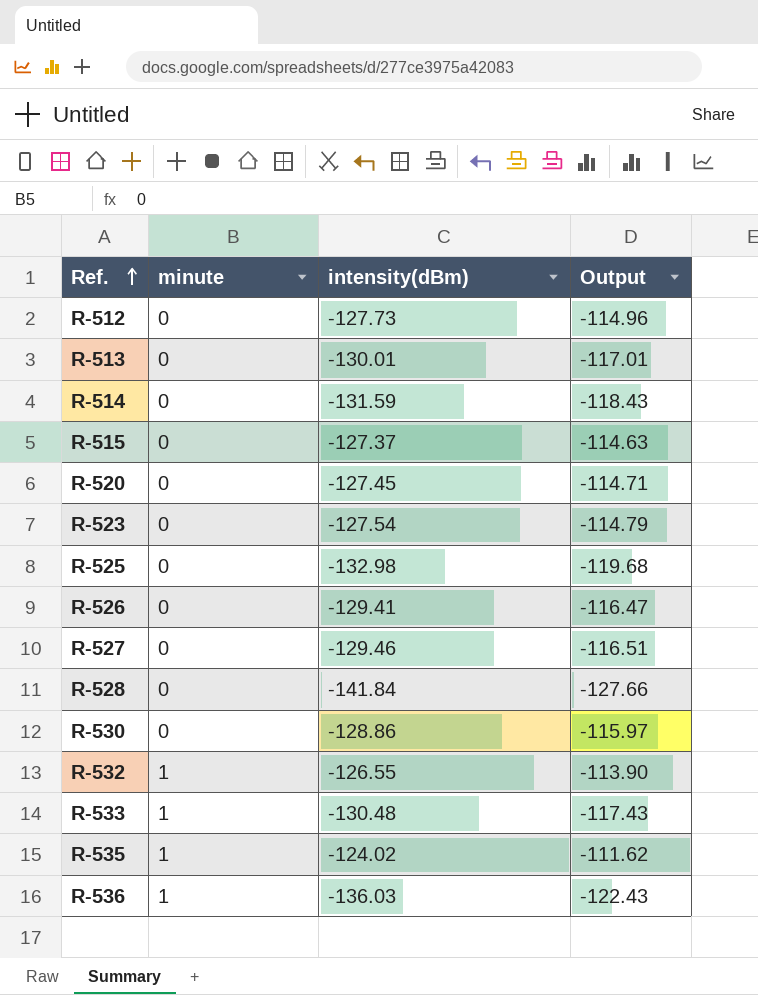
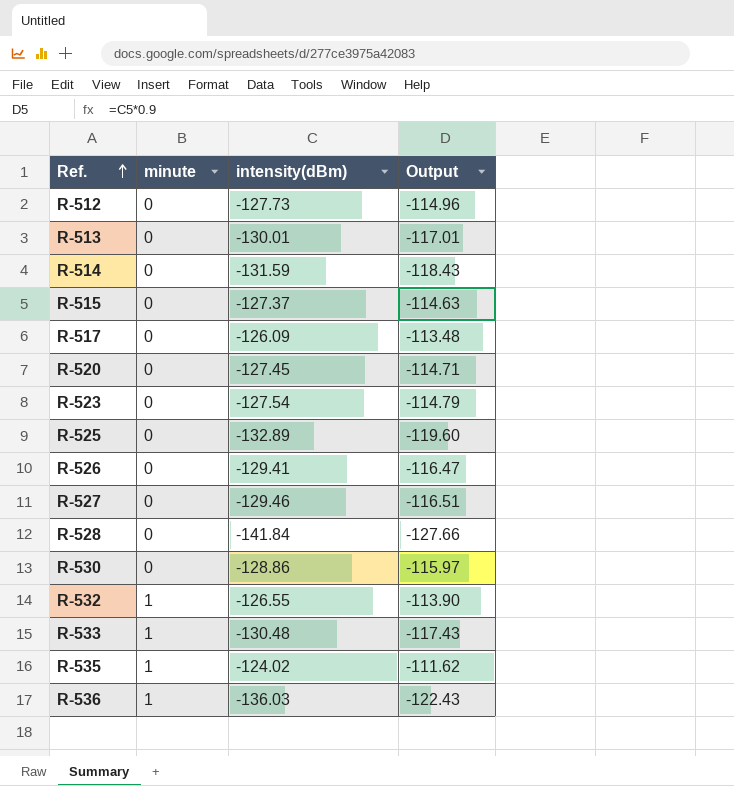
row R-517: none -> 0 | -126.09 | -113.48
R-525 | intensity(dBm): -132.98 -> -132.89
R-525 | Output: -119.68 -> -119.60

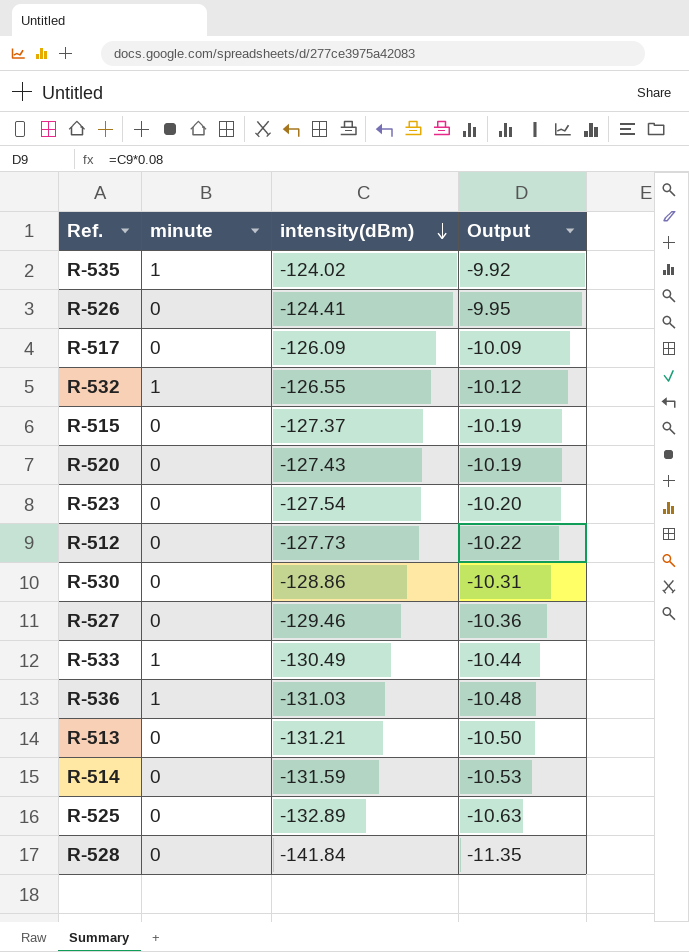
row order: Ref. ascending -> intensity(dBm) descending
column Output | formula: [intensity(dBm)] * 0.9 -> [intensity(dBm)] * 0.08
R-526 | intensity(dBm): -129.41 -> -124.41
R-520 | intensity(dBm): -127.45 -> -127.43
R-533 | intensity(dBm): -130.48 -> -130.49
R-536 | intensity(dBm): -136.03 -> -131.03
R-513 | intensity(dBm): -130.01 -> -131.21

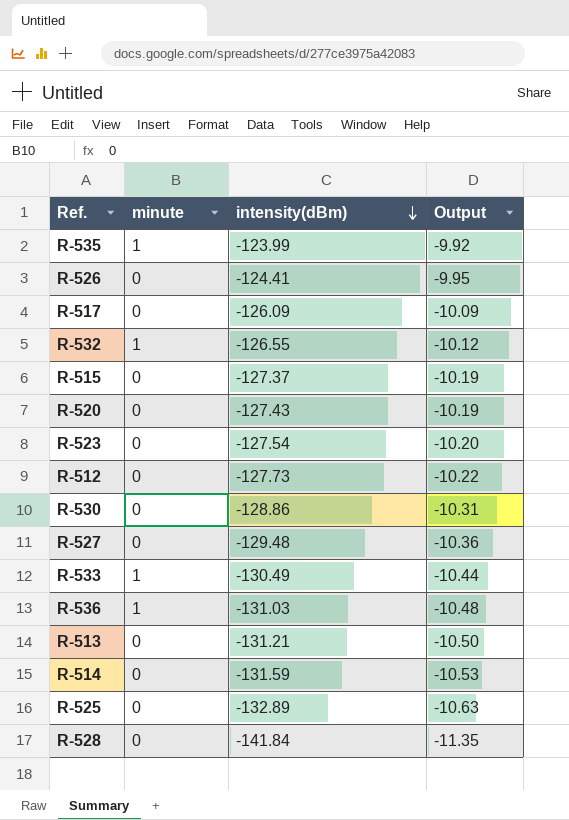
R-535 | intensity(dBm): -124.02 -> -123.99
R-527 | intensity(dBm): -129.46 -> -129.48

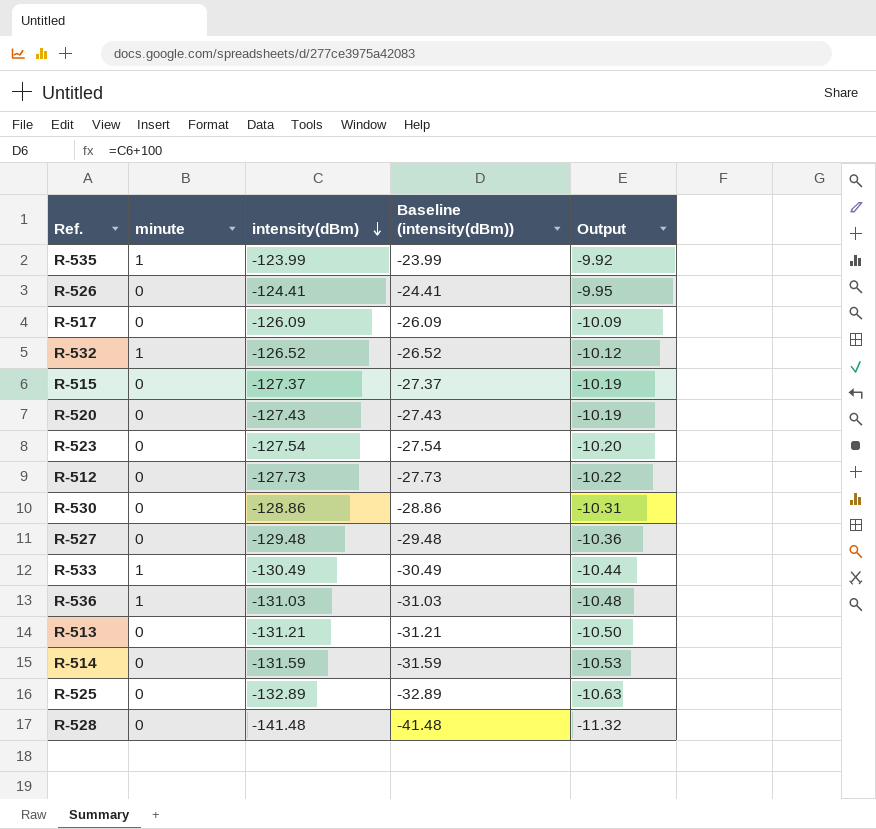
column Baseline (intensity(dBm)) | formula: none -> [intensity(dBm)] + 100
R-532 | intensity(dBm): -126.55 -> -126.52
R-528 | intensity(dBm): -141.84 -> -141.48
R-528 | Output: -11.35 -> -11.32

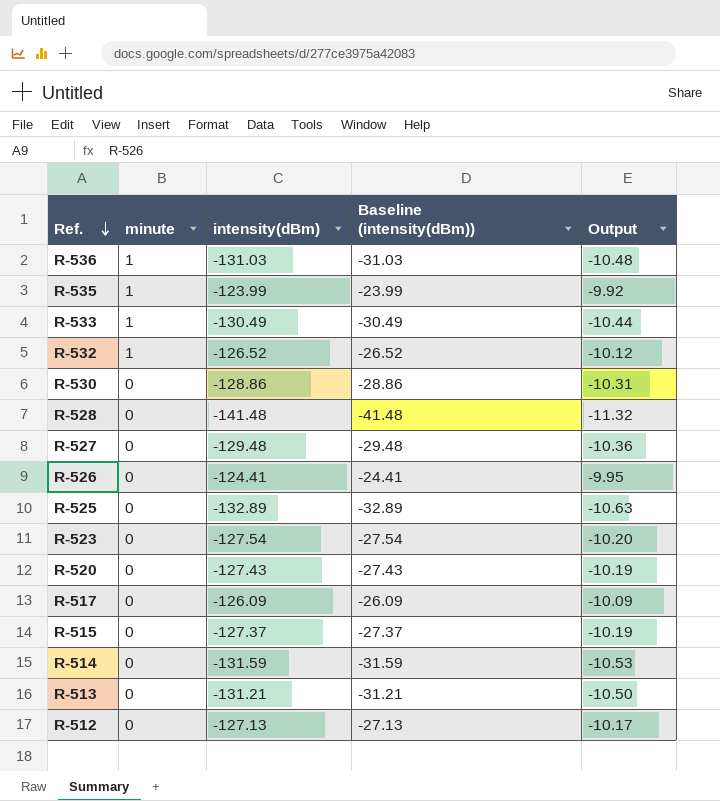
row order: intensity(dBm) descending -> Ref. descending
R-512 | intensity(dBm): -127.73 -> -127.13
R-512 | Baseline (intensity(dBm)): -27.73 -> -27.13
R-512 | Output: -10.22 -> -10.17

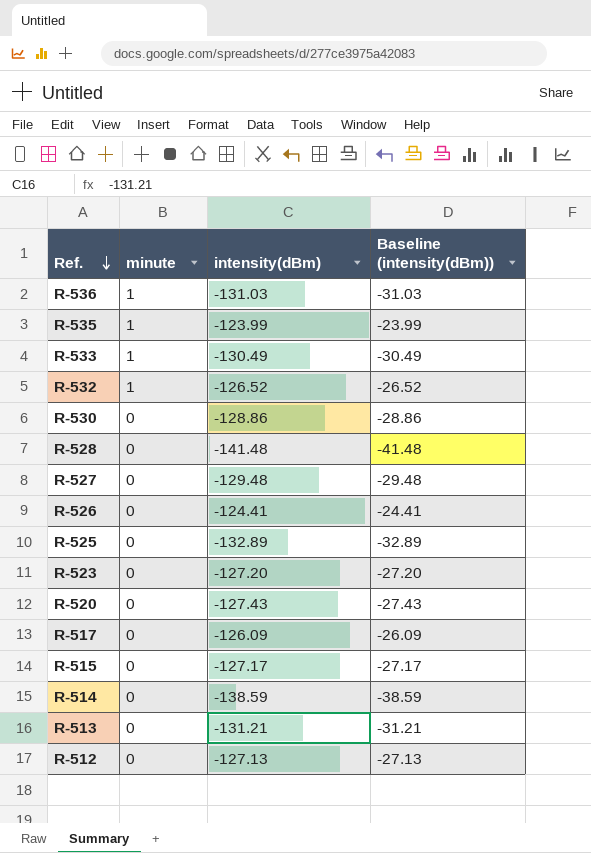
column Output | formula: [intensity(dBm)] * 0.08 -> none
R-523 | intensity(dBm): -127.54 -> -127.20
R-523 | Baseline (intensity(dBm)): -27.54 -> -27.20
R-515 | intensity(dBm): -127.37 -> -127.17
R-515 | Baseline (intensity(dBm)): -27.37 -> -27.17
R-514 | intensity(dBm): -131.59 -> -138.59
R-514 | Baseline (intensity(dBm)): -31.59 -> -38.59

